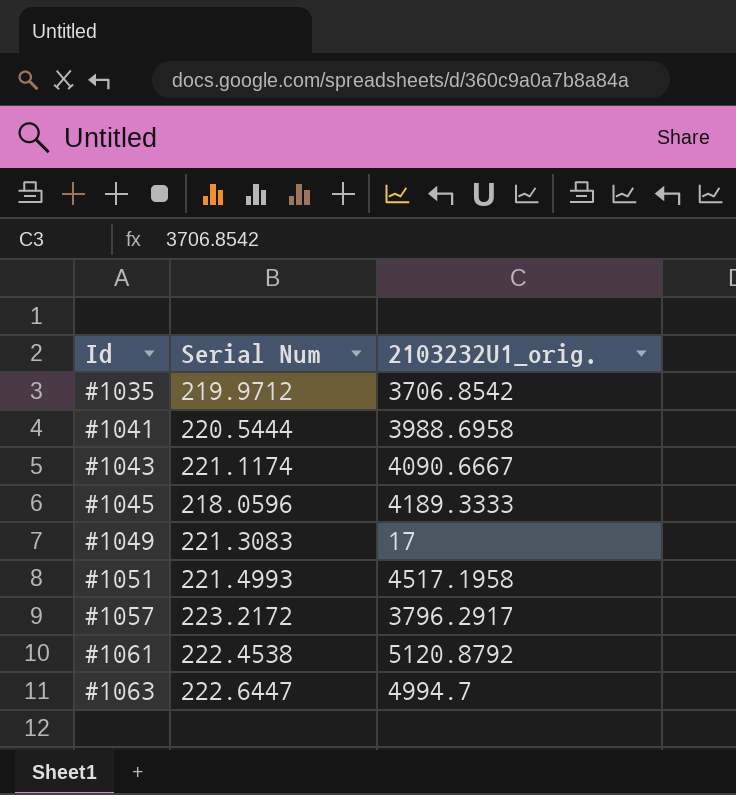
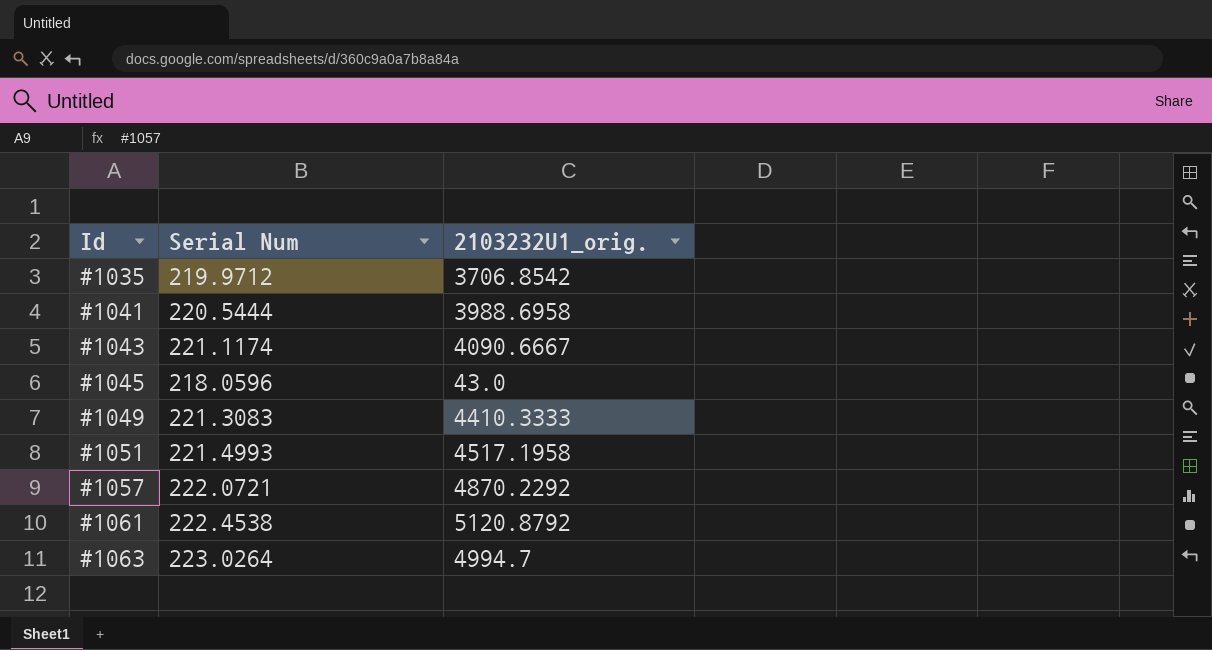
#1045 | 2103232U1_orig.: 4189.3333 -> 43.0
#1049 | 2103232U1_orig.: 17 -> 4410.3333
#1057 | Serial Num: 223.2172 -> 222.0721
#1057 | 2103232U1_orig.: 3796.2917 -> 4870.2292
#1063 | Serial Num: 222.6447 -> 223.0264

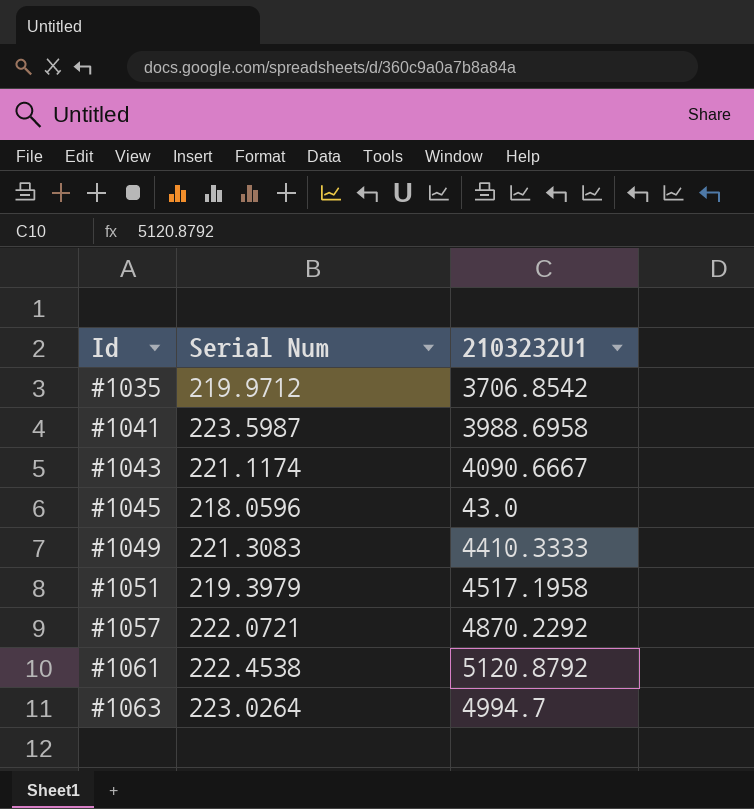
column name: 2103232U1_orig. -> 2103232U1
#1041 | Serial Num: 220.5444 -> 223.5987
#1051 | Serial Num: 221.4993 -> 219.3979

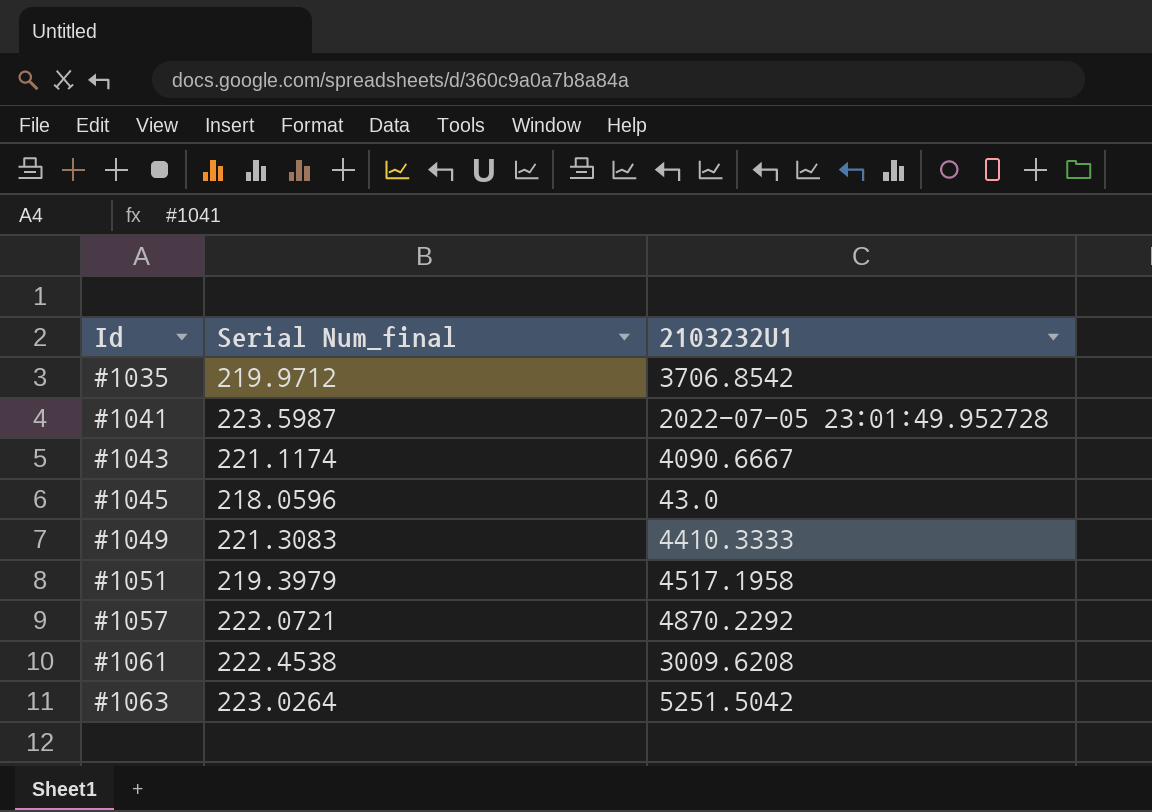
column name: Serial Num -> Serial Num_final
#1041 | 2103232U1: 3988.6958 -> 2022-07-05 23:01:49.952728
#1061 | 2103232U1: 5120.8792 -> 3009.6208
#1063 | 2103232U1: 4994.7 -> 5251.5042

